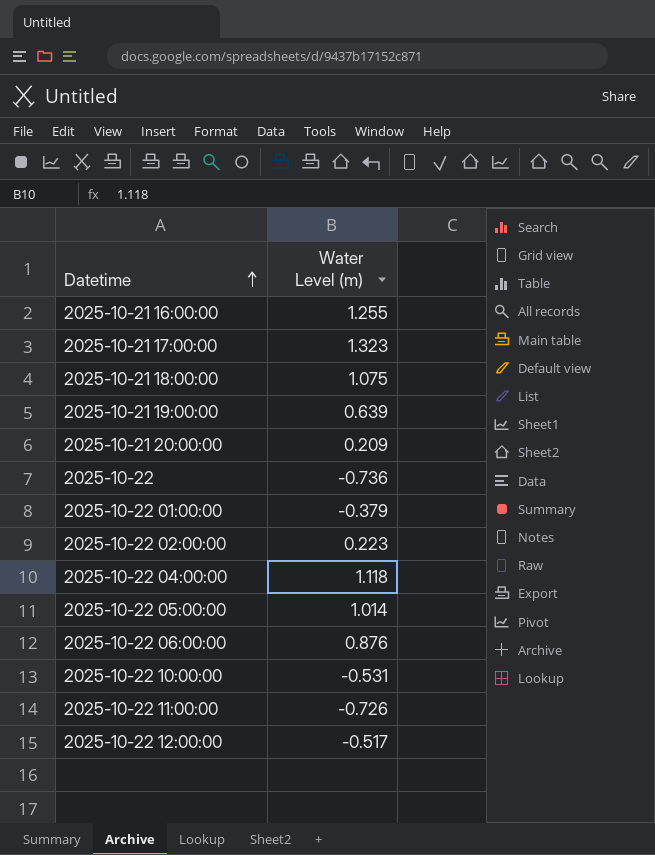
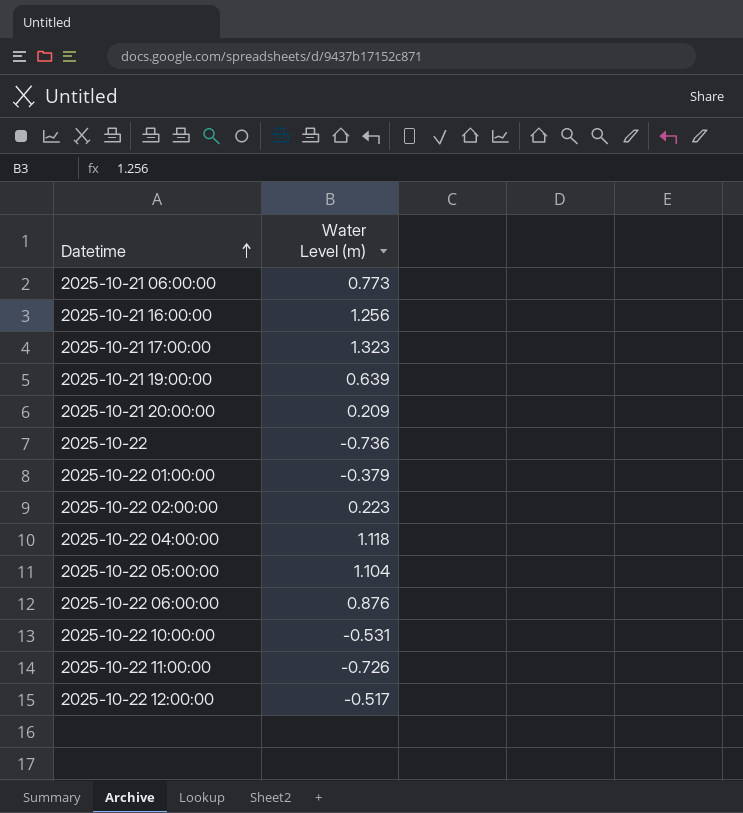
row 2025-10-21 18:00:00: 1.075 -> none
row 2025-10-21 06:00:00: none -> 0.773
2025-10-21 16:00:00 | Water Level (m): 1.255 -> 1.256
2025-10-22 05:00:00 | Water Level (m): 1.014 -> 1.104

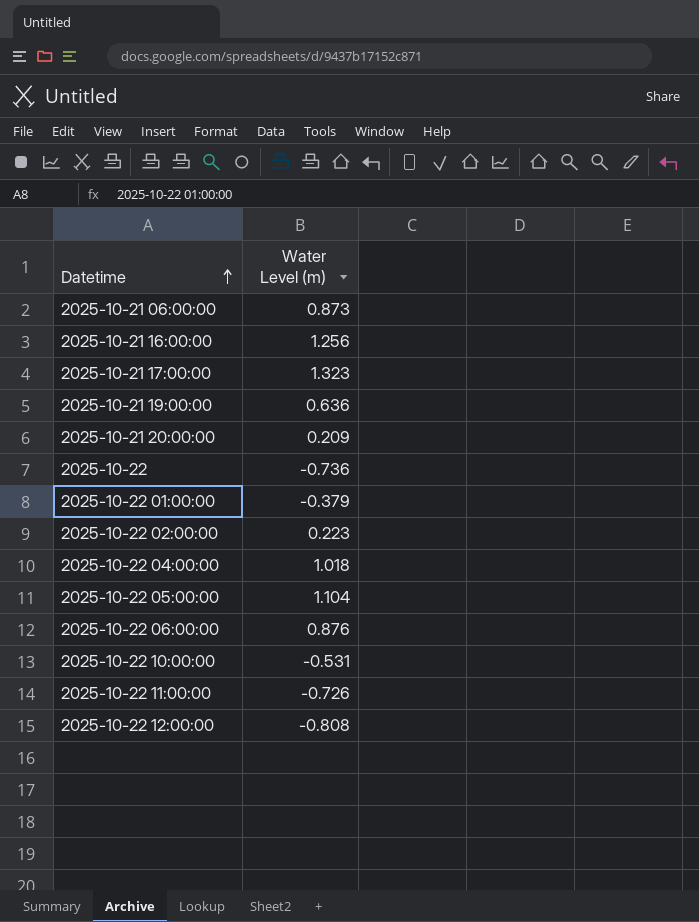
2025-10-21 06:00:00 | Water Level (m): 0.773 -> 0.873
2025-10-21 19:00:00 | Water Level (m): 0.639 -> 0.636
2025-10-22 04:00:00 | Water Level (m): 1.118 -> 1.018
2025-10-22 12:00:00 | Water Level (m): -0.517 -> -0.808

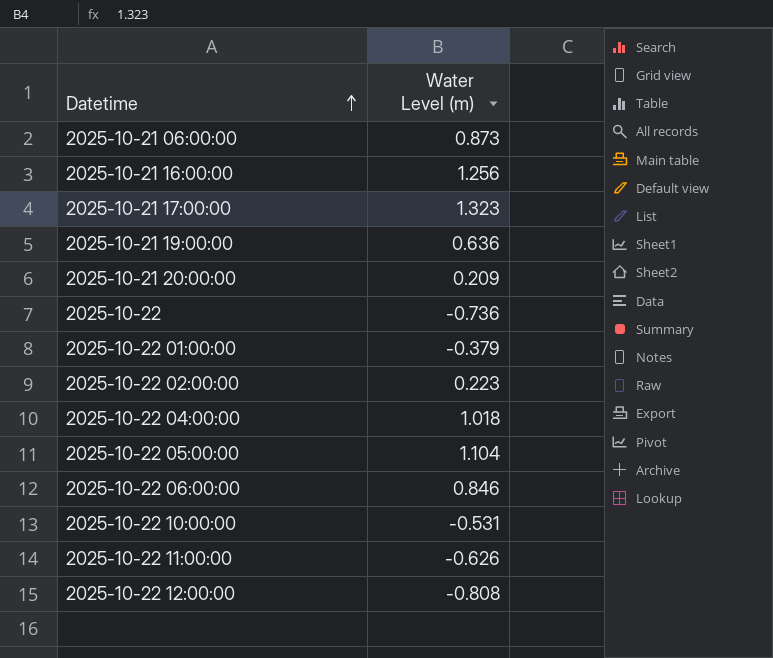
2025-10-22 06:00:00 | Water Level (m): 0.876 -> 0.846
2025-10-22 11:00:00 | Water Level (m): -0.726 -> -0.626

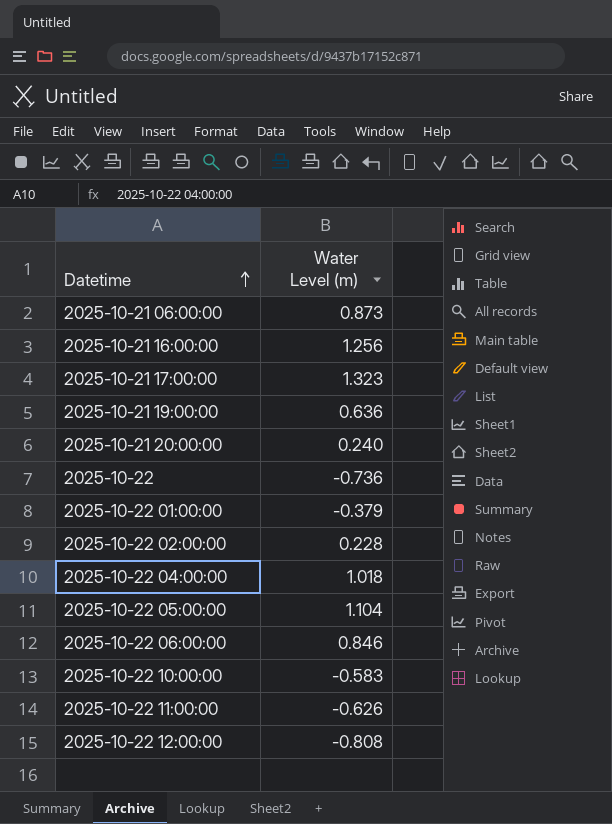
2025-10-21 20:00:00 | Water Level (m): 0.209 -> 0.240
2025-10-22 02:00:00 | Water Level (m): 0.223 -> 0.228
2025-10-22 10:00:00 | Water Level (m): -0.531 -> -0.583

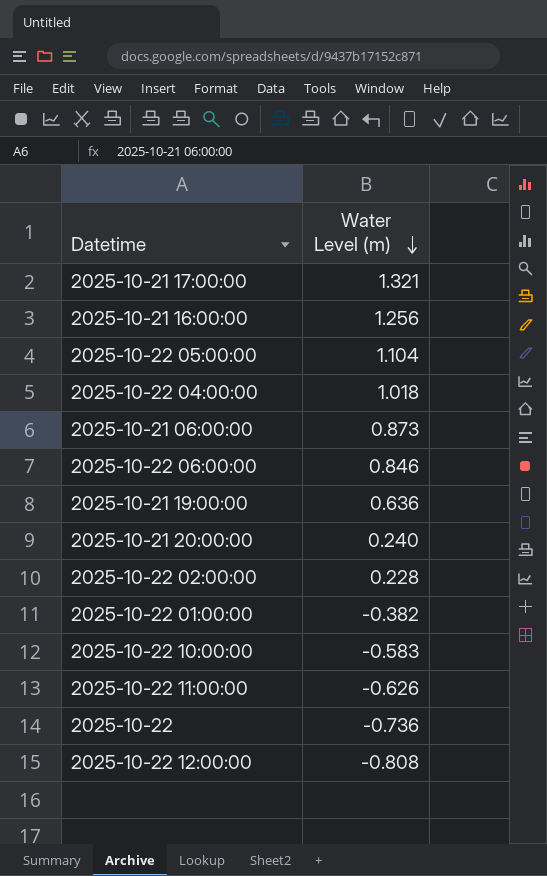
row order: Datetime ascending -> Water Level (m) descending
2025-10-21 17:00:00 | Water Level (m): 1.323 -> 1.321
2025-10-22 01:00:00 | Water Level (m): -0.379 -> -0.382

